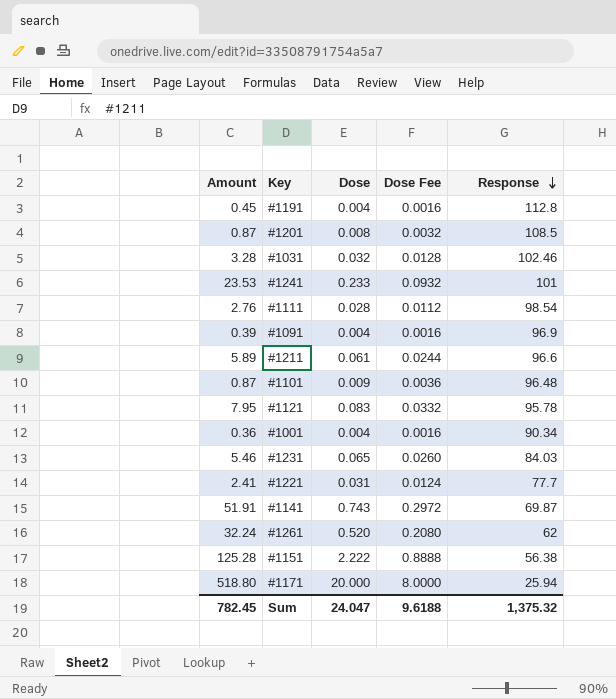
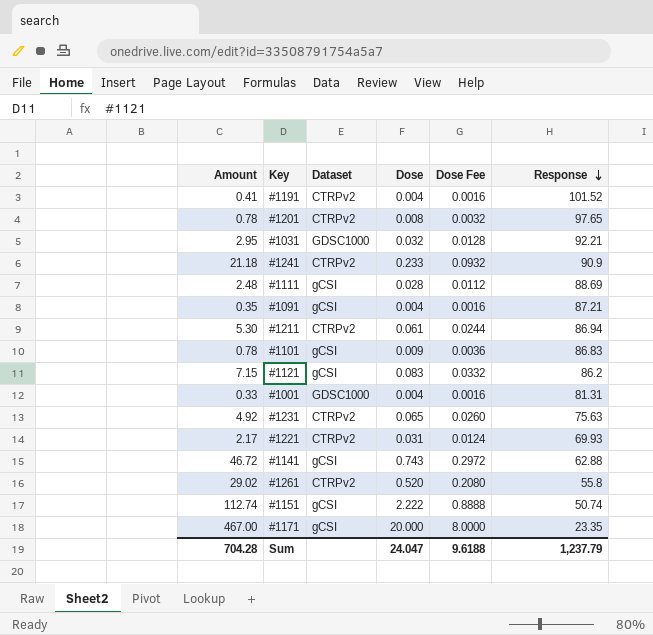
column Dataset | position: none -> 3
#1191 | Amount: 0.45 -> 0.41
#1191 | Response: 112.8 -> 101.52
#1201 | Amount: 0.87 -> 0.78
#1201 | Response: 108.5 -> 97.65
#1031 | Amount: 3.28 -> 2.95
#1031 | Response: 102.46 -> 92.21
#1241 | Amount: 23.53 -> 21.18
#1241 | Response: 101 -> 90.9
#1111 | Amount: 2.76 -> 2.48
#1111 | Response: 98.54 -> 88.69
#1091 | Amount: 0.39 -> 0.35
#1091 | Response: 96.9 -> 87.21
#1211 | Amount: 5.89 -> 5.30
#1211 | Response: 96.6 -> 86.94
#1101 | Amount: 0.87 -> 0.78
#1101 | Response: 96.48 -> 86.83
#1121 | Amount: 7.95 -> 7.15
#1121 | Response: 95.78 -> 86.2
#1001 | Amount: 0.36 -> 0.33
#1001 | Response: 90.34 -> 81.31
#1231 | Amount: 5.46 -> 4.92
#1231 | Response: 84.03 -> 75.63
#1221 | Amount: 2.41 -> 2.17
#1221 | Response: 77.7 -> 69.93
#1141 | Amount: 51.91 -> 46.72
#1141 | Response: 69.87 -> 62.88
#1261 | Amount: 32.24 -> 29.02
#1261 | Response: 62 -> 55.8
#1151 | Amount: 125.28 -> 112.74
#1151 | Response: 56.38 -> 50.74
#1171 | Amount: 518.80 -> 467.00
#1171 | Response: 25.94 -> 23.35
Sum | Amount: 782.45 -> 704.28
Sum | Response: 1,375.32 -> 1,237.79

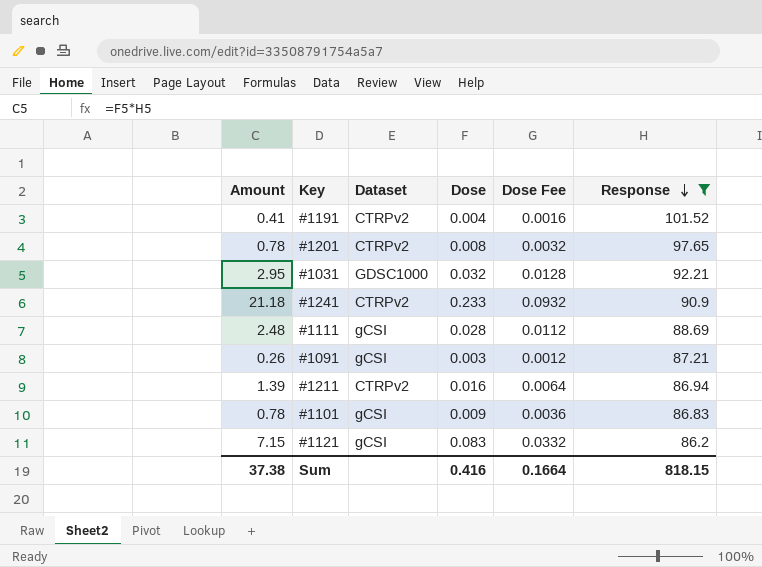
filter: none -> Response >= 86.2
#1091 | Amount: 0.35 -> 0.26
#1091 | Dose: 0.004 -> 0.003
#1091 | Dose Fee: 0.0016 -> 0.0012
#1211 | Amount: 5.30 -> 1.39
#1211 | Dose: 0.061 -> 0.016
#1211 | Dose Fee: 0.0244 -> 0.0064
Sum | Amount: 704.28 -> 37.38
Sum | Dose: 24.047 -> 0.416
Sum | Dose Fee: 9.6188 -> 0.1664
Sum | Response: 1,237.79 -> 818.15

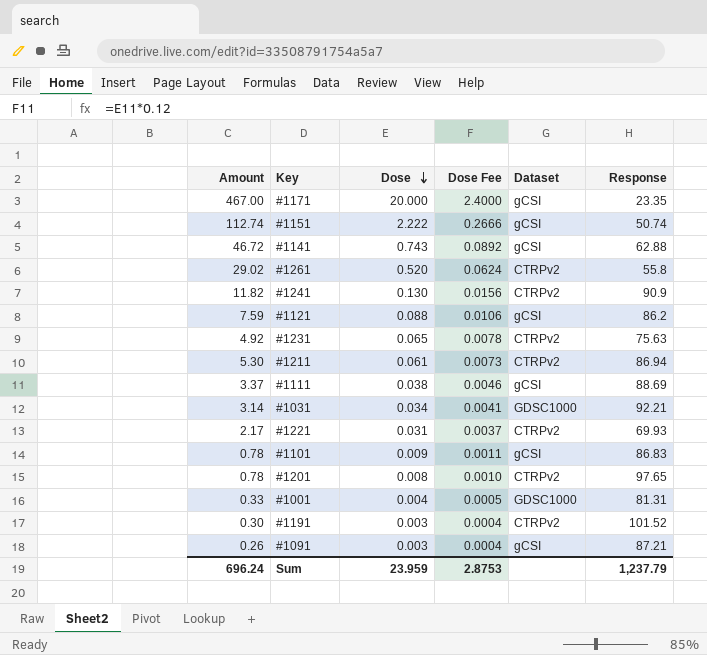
filter: Response >= 86.2 -> none
row order: Response descending -> Dose descending
column Dose Fee | formula: [Dose] * 0.4 -> [Dose] * 0.12
column Dataset | position: 3 -> 5
#1241 | Amount: 21.18 -> 11.82
#1241 | Dose: 0.233 -> 0.130
#1121 | Amount: 7.15 -> 7.59
#1121 | Dose: 0.083 -> 0.088
#1211 | Amount: 1.39 -> 5.30
#1211 | Dose: 0.016 -> 0.061
#1111 | Amount: 2.48 -> 3.37
#1111 | Dose: 0.028 -> 0.038
#1031 | Amount: 2.95 -> 3.14
#1031 | Dose: 0.032 -> 0.034
#1191 | Amount: 0.41 -> 0.30
#1191 | Dose: 0.004 -> 0.003
Sum | Amount: 37.38 -> 696.24
Sum | Dose: 0.416 -> 23.959
Sum | Dose Fee: 0.1664 -> 2.8753
Sum | Response: 818.15 -> 1,237.79

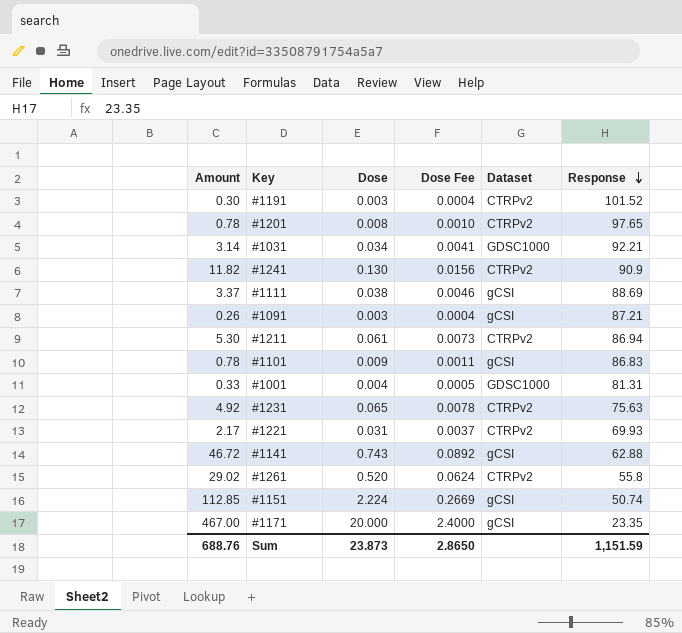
row order: Dose descending -> Response descending
row #1121: 7.59 | 0.088 | 0.0106 | gCSI | 86.2 -> none
#1151 | Amount: 112.74 -> 112.85
#1151 | Dose: 2.222 -> 2.224
#1151 | Dose Fee: 0.2666 -> 0.2669
Sum | Amount: 696.24 -> 688.76
Sum | Dose: 23.959 -> 23.873
Sum | Dose Fee: 2.8753 -> 2.8650
Sum | Response: 1,237.79 -> 1,151.59

